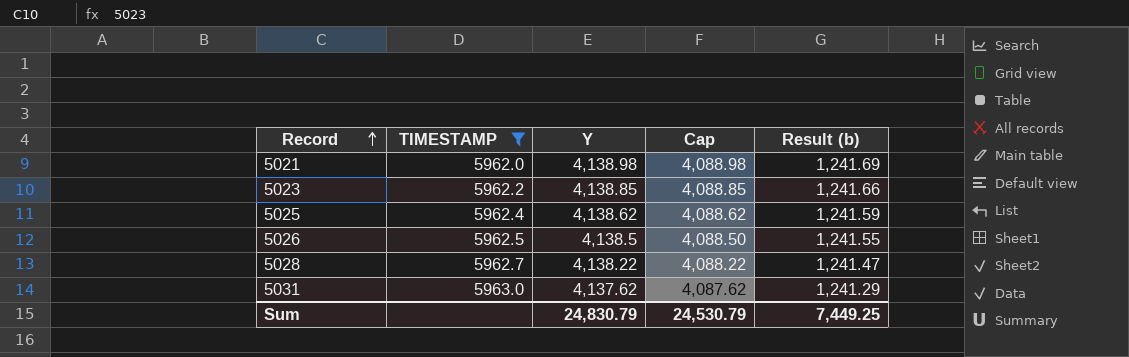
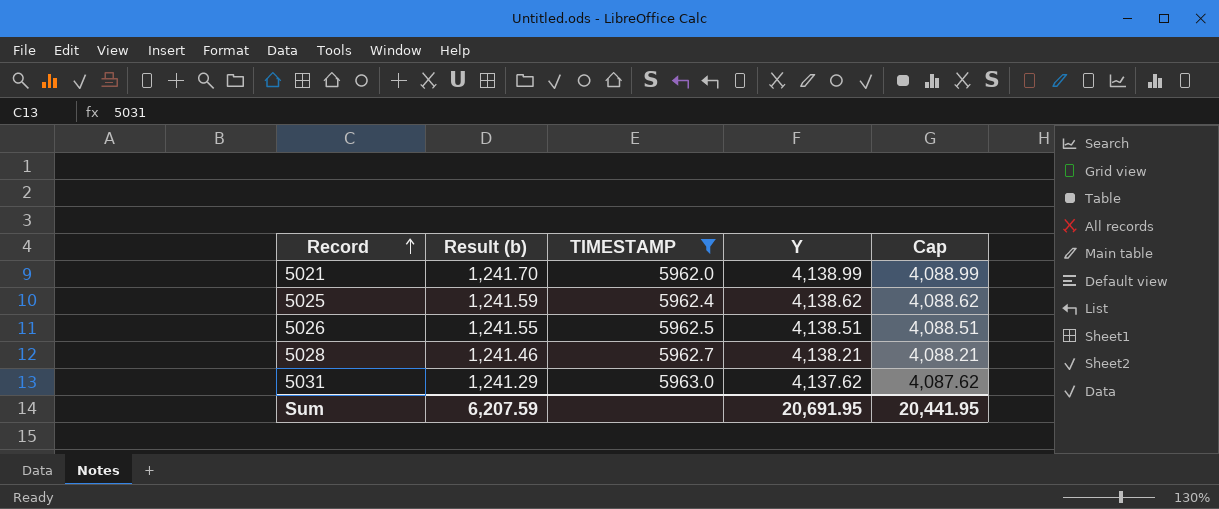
column Result (b) | position: 5 -> 2
row 5023: 5962.2 | 4,138.85 | 4,088.85 | 1,241.66 -> none
5021 | Result (b): 1,241.69 -> 1,241.70
5021 | Y: 4,138.98 -> 4,138.99
5021 | Cap: 4,088.98 -> 4,088.99
5026 | Y: 4,138.5 -> 4,138.51
5026 | Cap: 4,088.50 -> 4,088.51
5028 | Result (b): 1,241.47 -> 1,241.46
5028 | Y: 4,138.22 -> 4,138.21
5028 | Cap: 4,088.22 -> 4,088.21
Sum | Result (b): 7,449.25 -> 6,207.59
Sum | Y: 24,830.79 -> 20,691.95
Sum | Cap: 24,530.79 -> 20,441.95

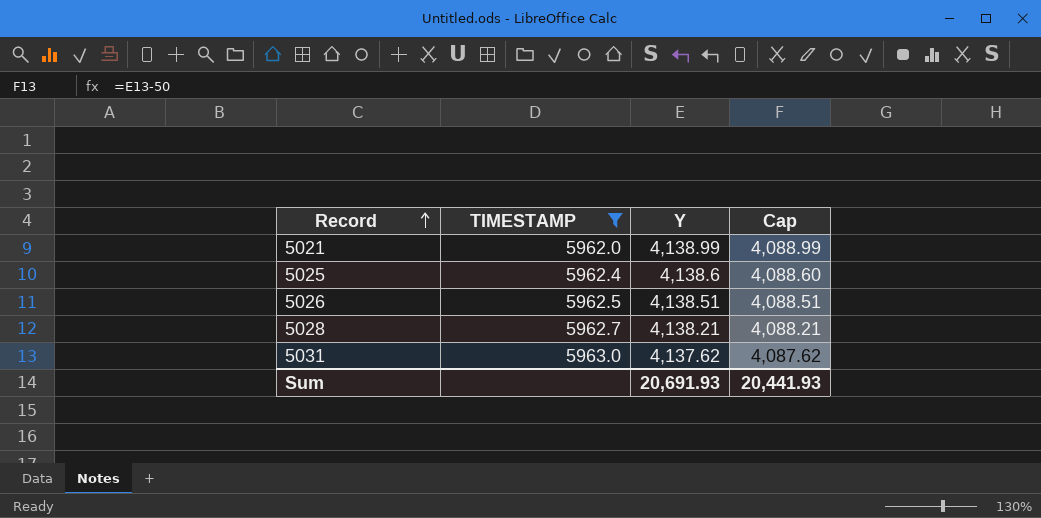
column Result (b) | formula: [Y] * 0.3 -> none
5025 | Y: 4,138.62 -> 4,138.6
5025 | Cap: 4,088.62 -> 4,088.60
Sum | Y: 20,691.95 -> 20,691.93
Sum | Cap: 20,441.95 -> 20,441.93

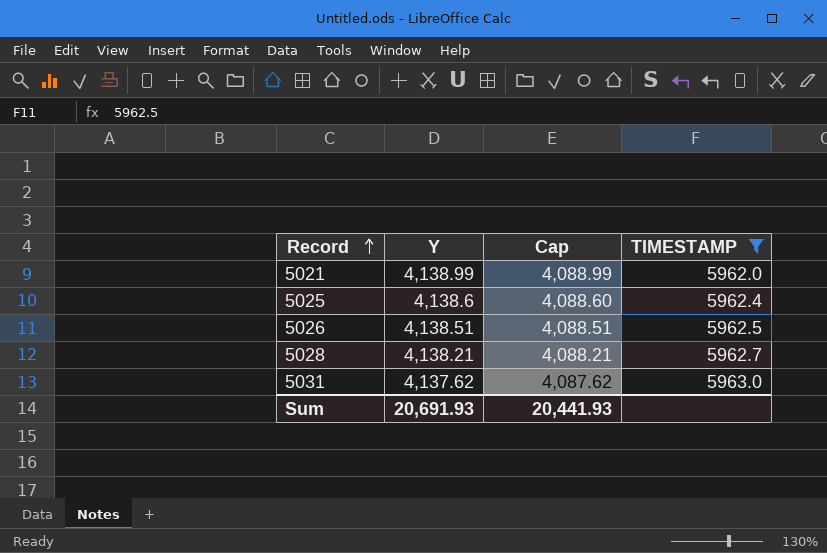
column TIMESTAMP | position: 2 -> 4

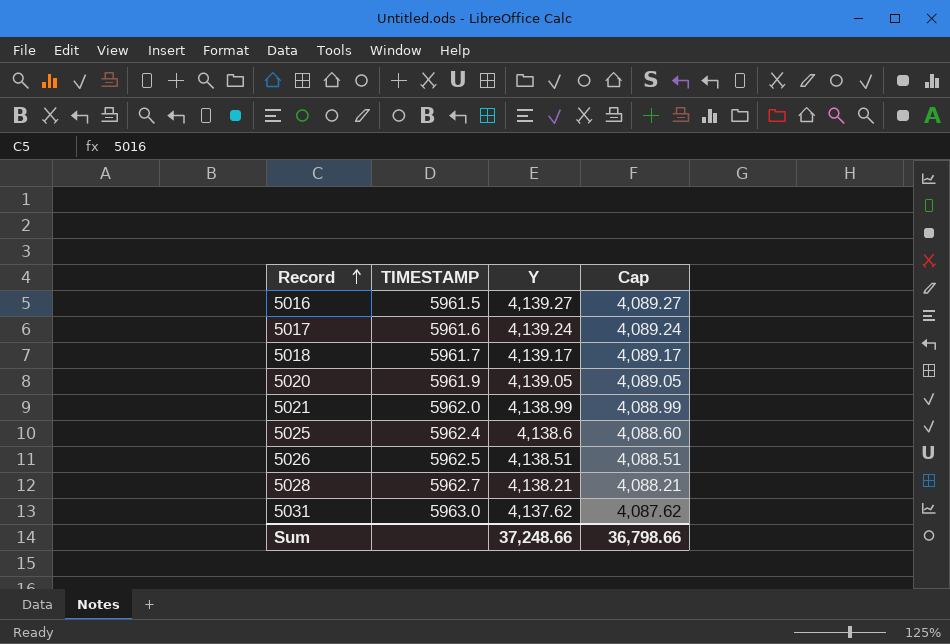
filter: TIMESTAMP >= 5962.0 -> none
column TIMESTAMP | position: 4 -> 2
Sum | Y: 20,691.93 -> 37,248.66
Sum | Cap: 20,441.93 -> 36,798.66

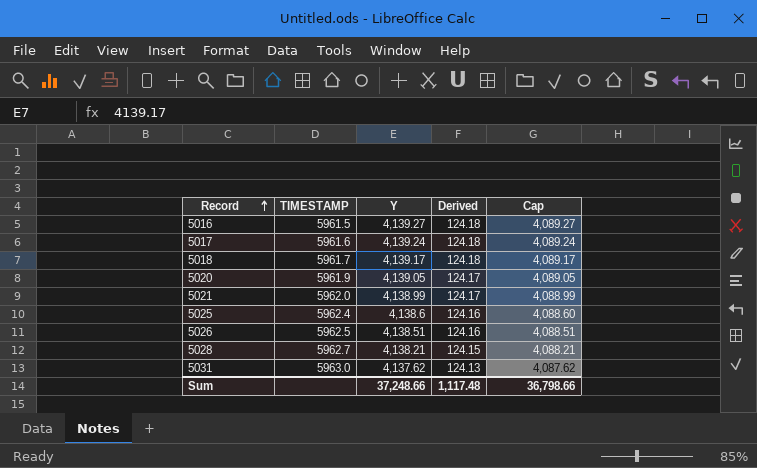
column Derived | formula: none -> [Y] * 0.03

